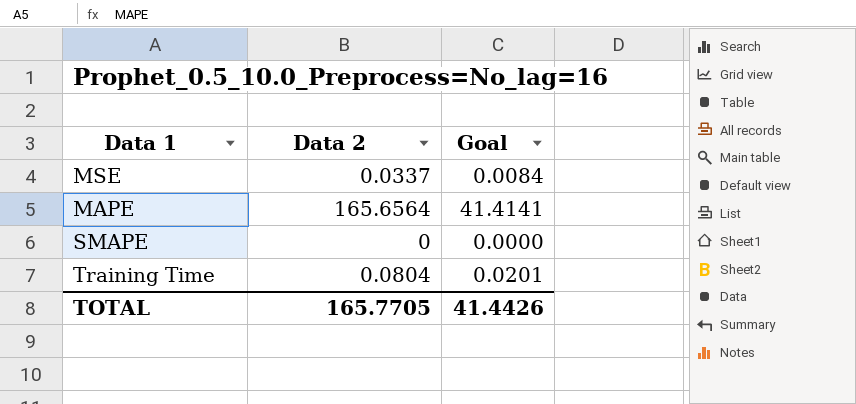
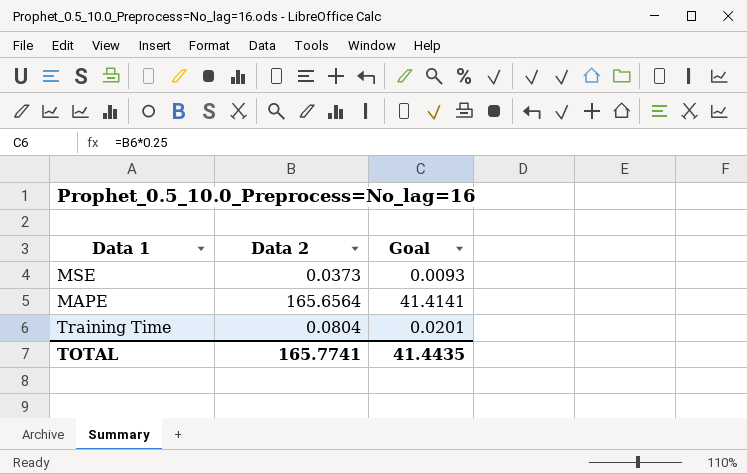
row SMAPE: 0 | 0.0000 -> none
MSE | Data 2: 0.0337 -> 0.0373
MSE | Goal: 0.0084 -> 0.0093
TOTAL | Data 2: 165.7705 -> 165.7741
TOTAL | Goal: 41.4426 -> 41.4435

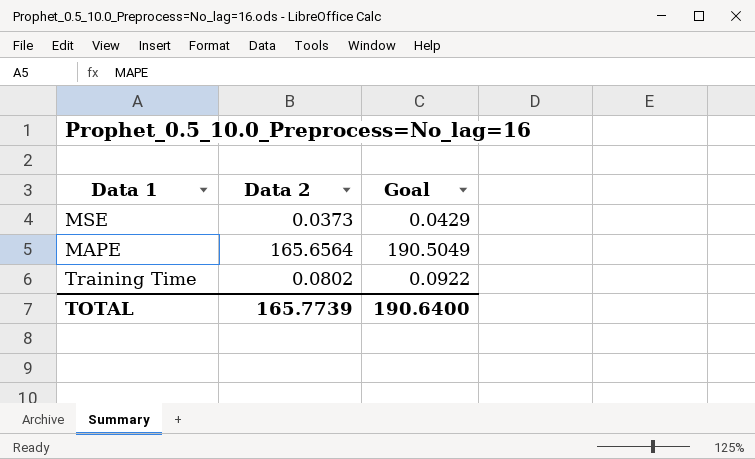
column Goal | formula: [Data 2] * 0.25 -> [Data 2] * 1.15
Training Time | Data 2: 0.0804 -> 0.0802
TOTAL | Data 2: 165.7741 -> 165.7739
TOTAL | Goal: 41.4435 -> 190.6400

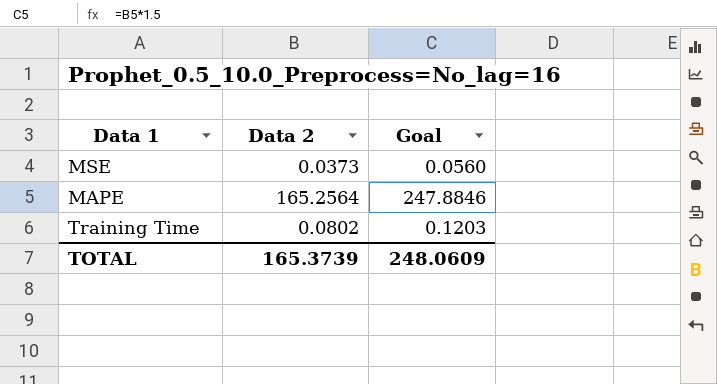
column Goal | formula: [Data 2] * 1.15 -> [Data 2] * 1.5
MAPE | Data 2: 165.6564 -> 165.2564
TOTAL | Data 2: 165.7739 -> 165.3739
TOTAL | Goal: 190.6400 -> 248.0609

